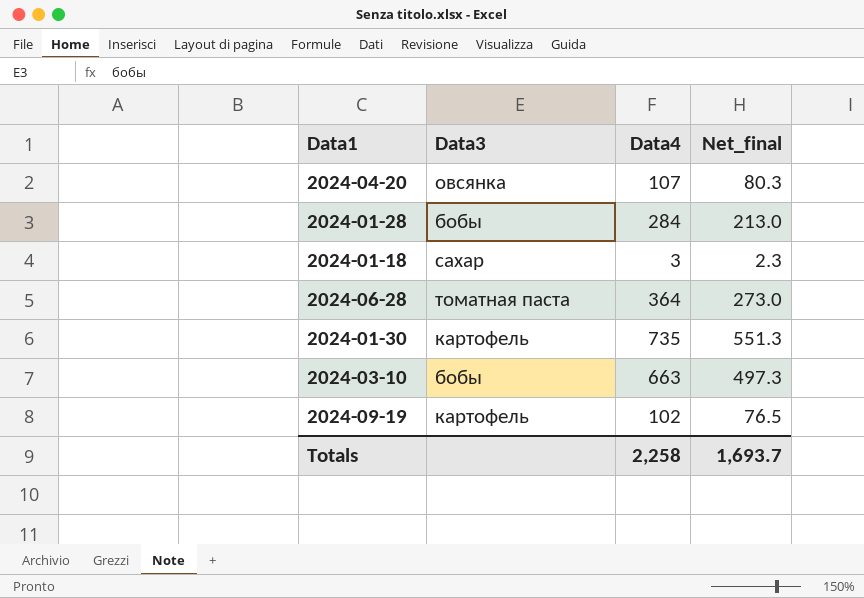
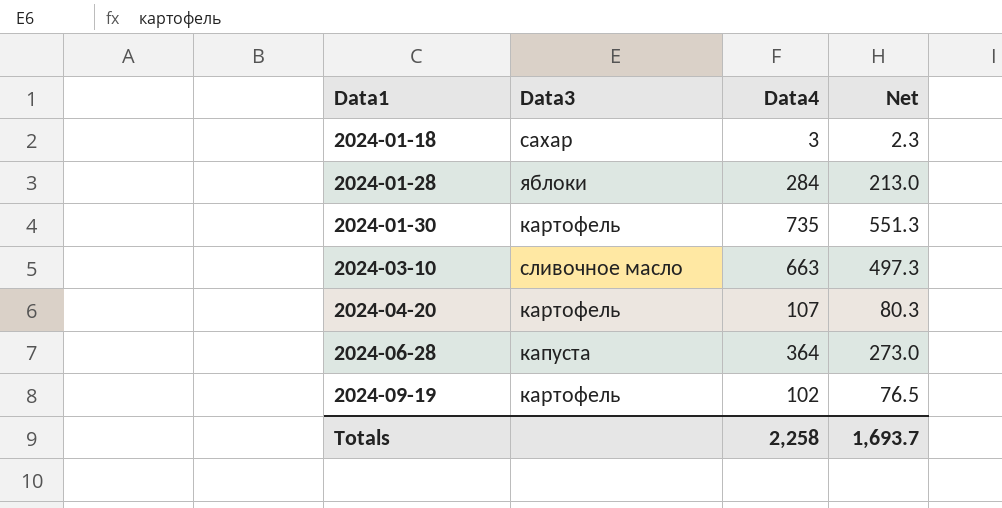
row order: none -> Data1 ascending
column name: Net_final -> Net
2024-01-28 | Data3: бобы -> яблоки
2024-03-10 | Data3: бобы -> сливочное масло
2024-04-20 | Data3: овсянка -> картофель
2024-06-28 | Data3: томатная паста -> капуста

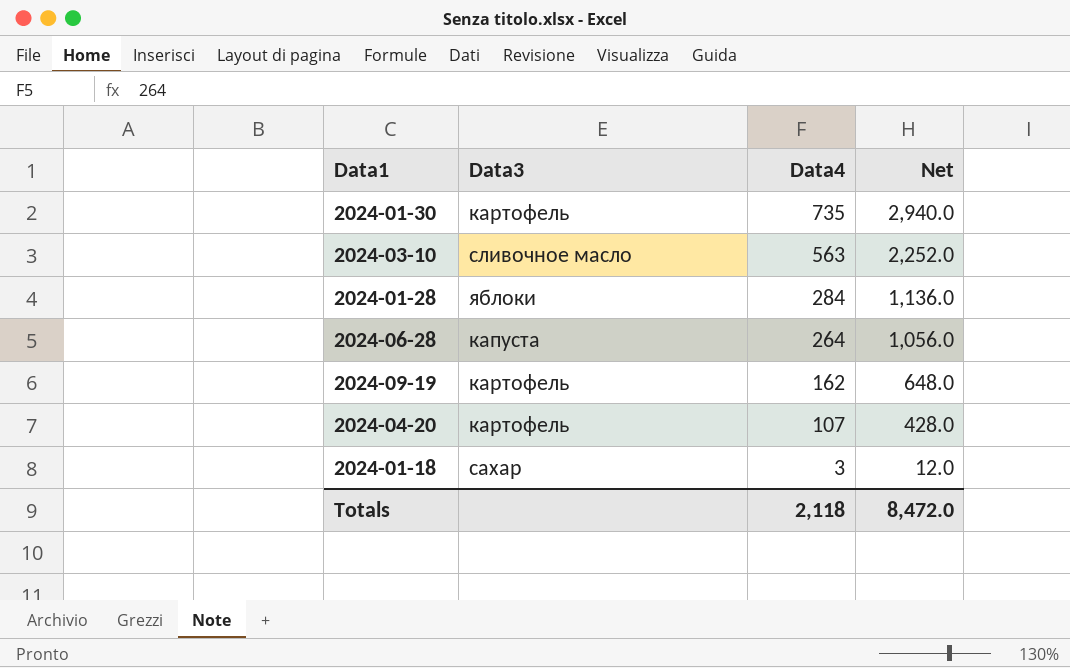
row order: Data1 ascending -> Data4 descending
column Net | formula: [Data4] * 0.75 -> [Data4] * 4
2024-03-10 | Data4: 663 -> 563
2024-06-28 | Data4: 364 -> 264
2024-09-19 | Data4: 102 -> 162
Totals | Data4: 2,258 -> 2,118
Totals | Net: 1,693.7 -> 8,472.0

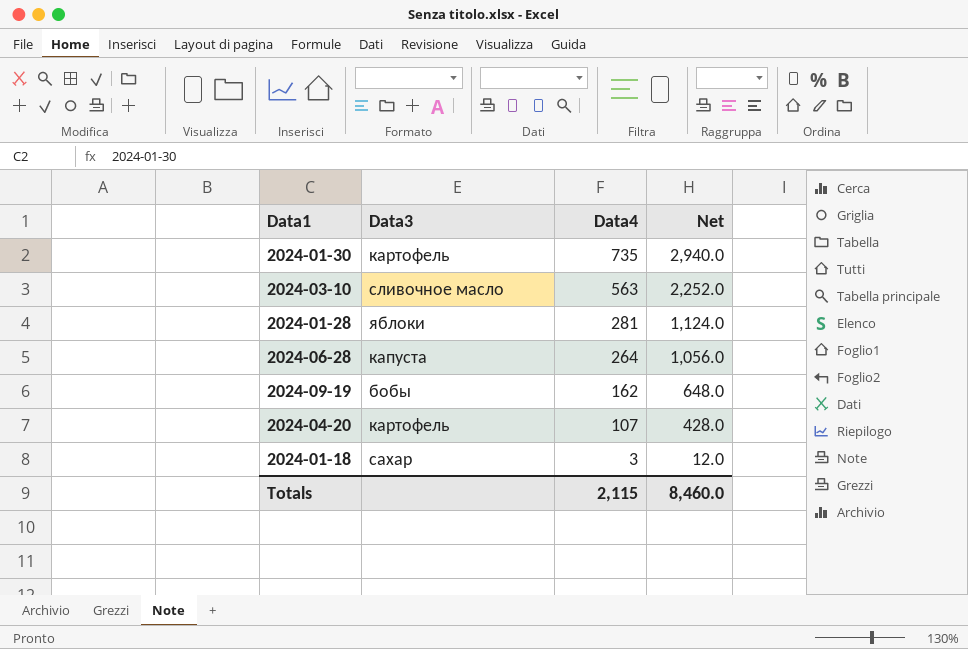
2024-01-28 | Data4: 284 -> 281
2024-01-28 | Net: 1,136.0 -> 1,124.0
2024-09-19 | Data3: картофель -> бобы
Totals | Data4: 2,118 -> 2,115
Totals | Net: 8,472.0 -> 8,460.0

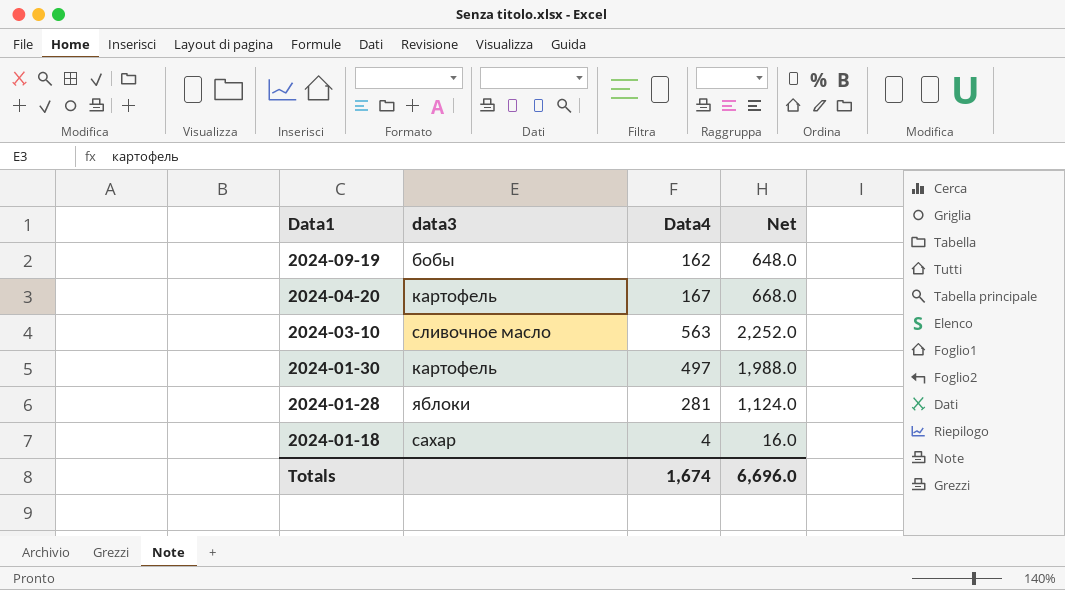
row order: Data4 descending -> Data1 descending
column name: Data3 -> data3
row 2024-06-28: капуста | 264 | 1,056.0 -> none
2024-04-20 | Data4: 107 -> 167
2024-04-20 | Net: 428.0 -> 668.0
2024-01-30 | Data4: 735 -> 497
2024-01-30 | Net: 2,940.0 -> 1,988.0
2024-01-18 | Data4: 3 -> 4
2024-01-18 | Net: 12.0 -> 16.0
Totals | Data4: 2,115 -> 1,674
Totals | Net: 8,460.0 -> 6,696.0

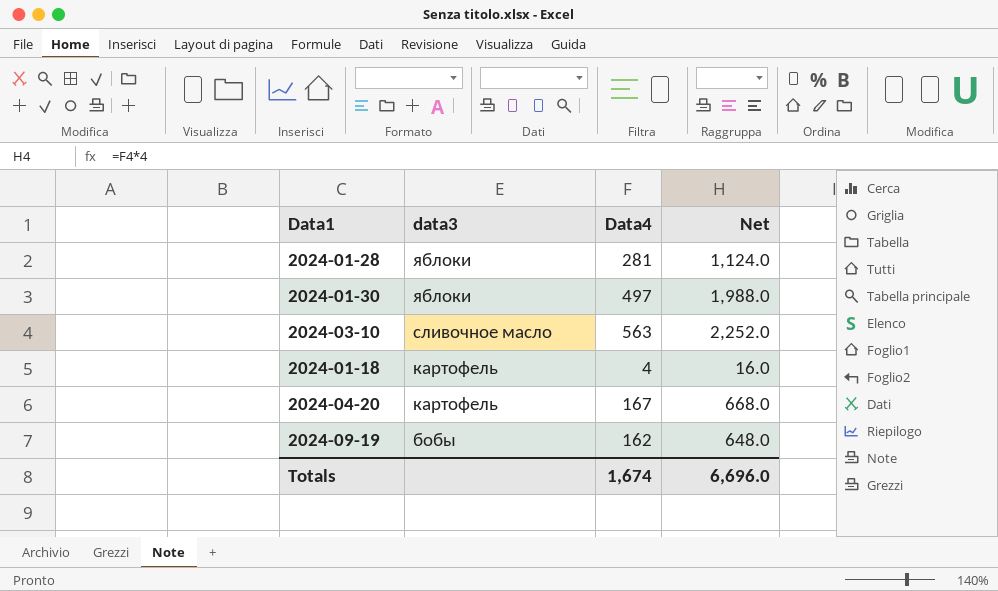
row order: Data1 descending -> data3 descending
2024-01-30 | data3: картофель -> яблоки
2024-01-18 | data3: сахар -> картофель

